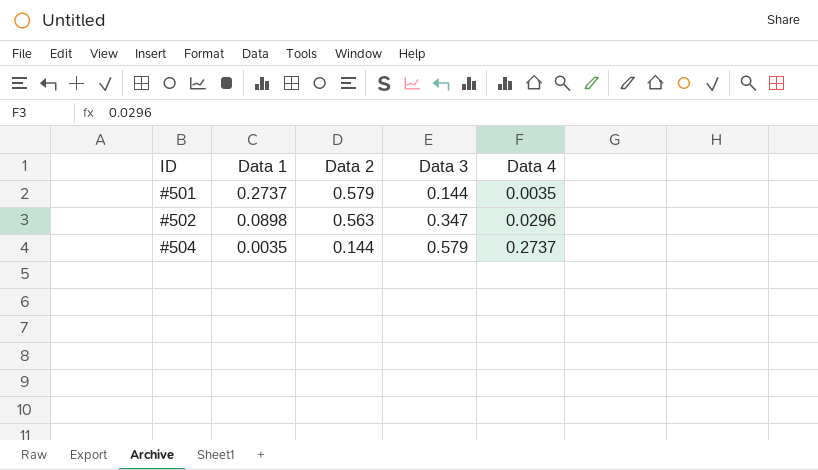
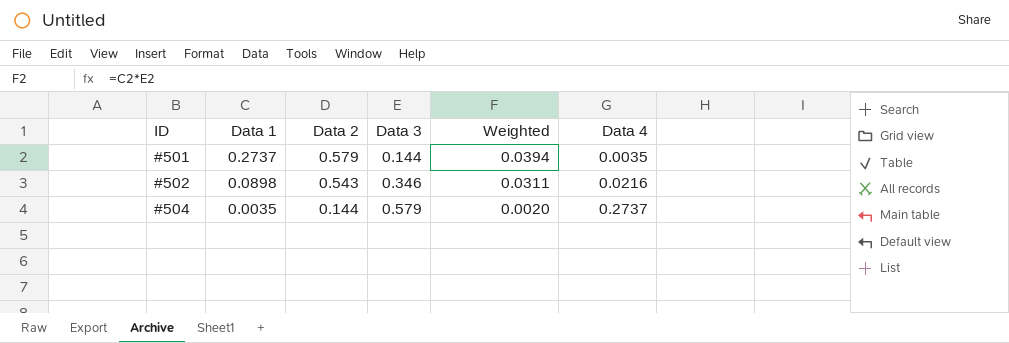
column Weighted | formula: none -> [Data 1] * [Data 3]
#502 | Data 2: 0.563 -> 0.543
#502 | Data 3: 0.347 -> 0.346
#502 | Data 4: 0.0296 -> 0.0216

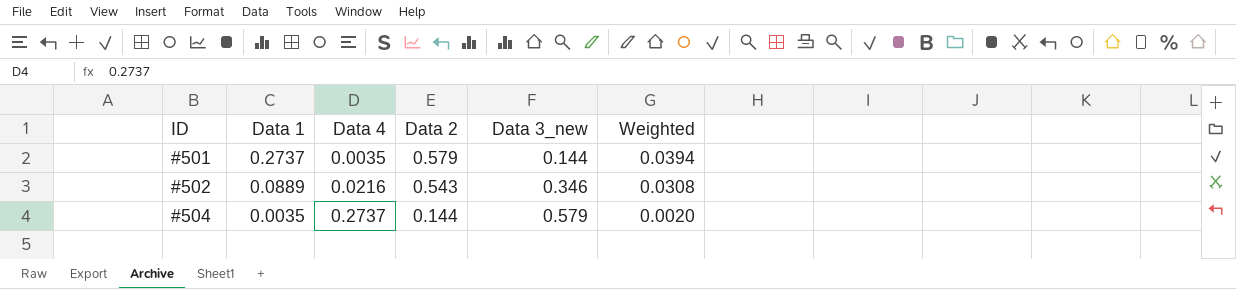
column Data 4 | position: 6 -> 3
column name: Data 3 -> Data 3_new
#502 | Data 1: 0.0898 -> 0.0889
#502 | Weighted: 0.0311 -> 0.0308

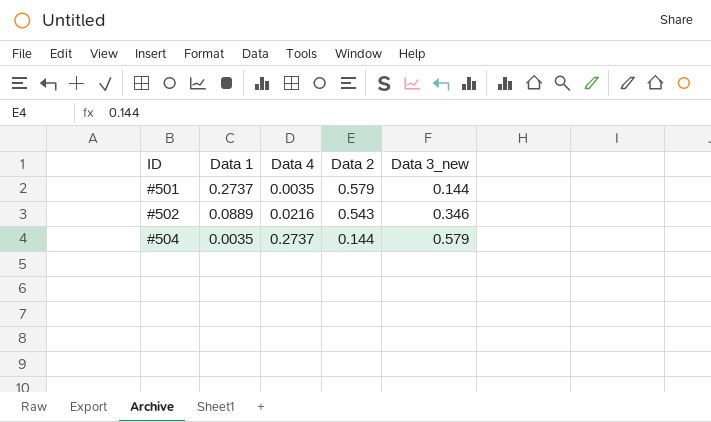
column Weighted | formula: [Data 1] * [Data 3_new] -> none

